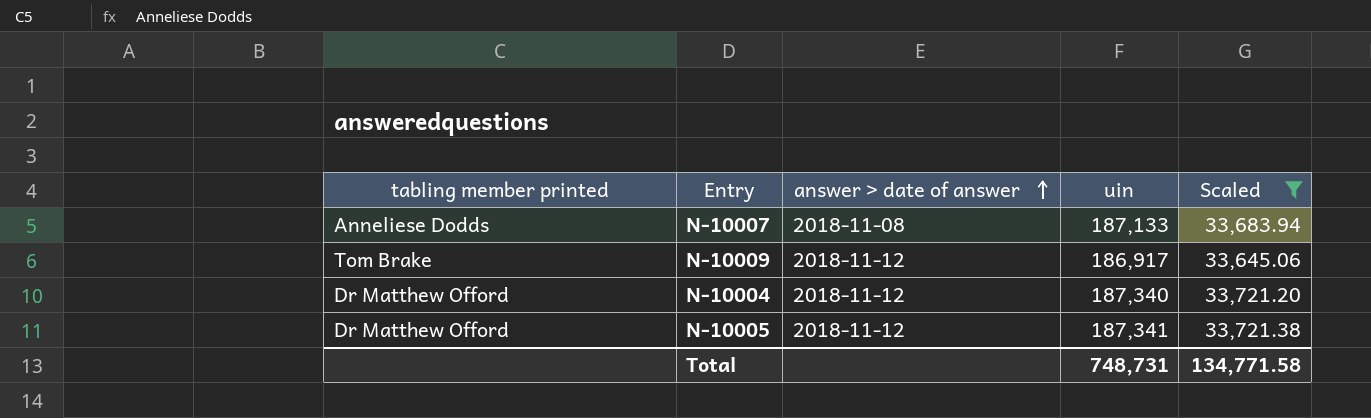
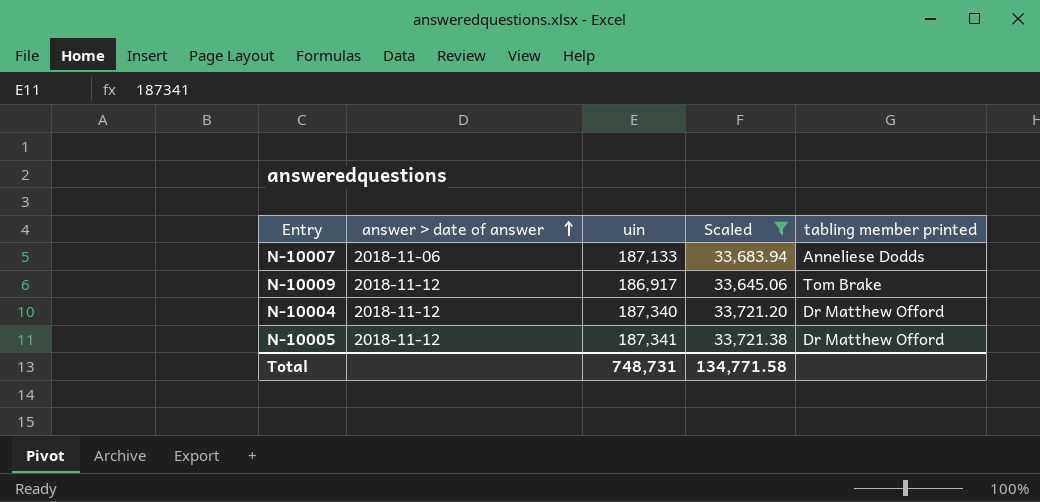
column tabling member printed | position: 1 -> 5
N-10007 | answer > date of answer: 2018-11-08 -> 2018-11-06

